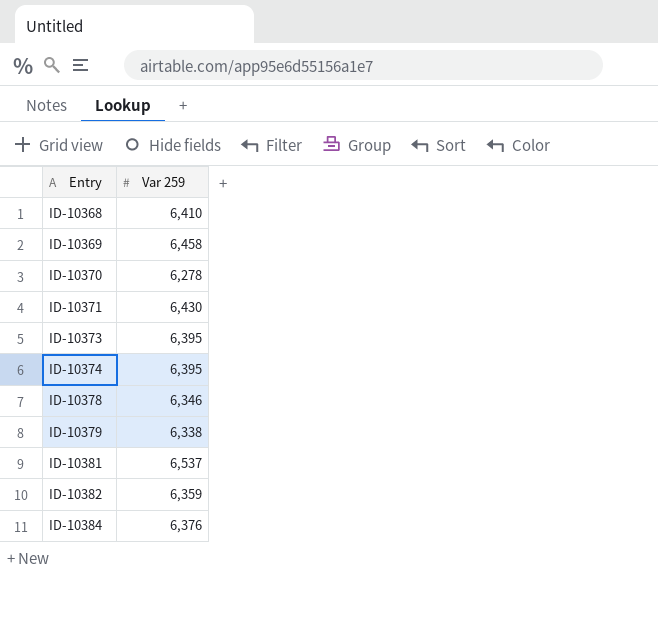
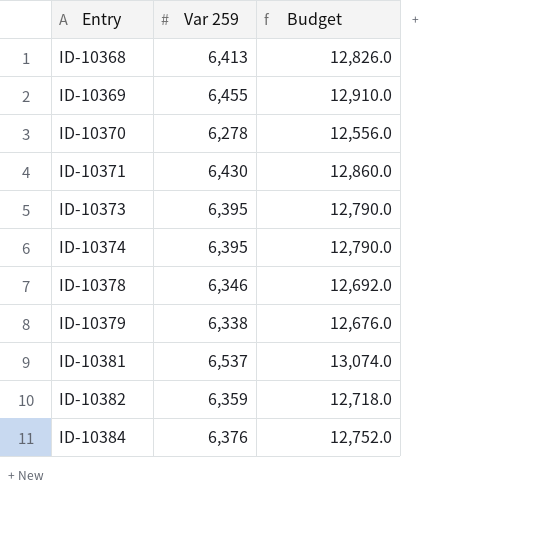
column Budget | formula: none -> [Var 259] * 2
ID-10368 | Var 259: 6,410 -> 6,413
ID-10369 | Var 259: 6,458 -> 6,455

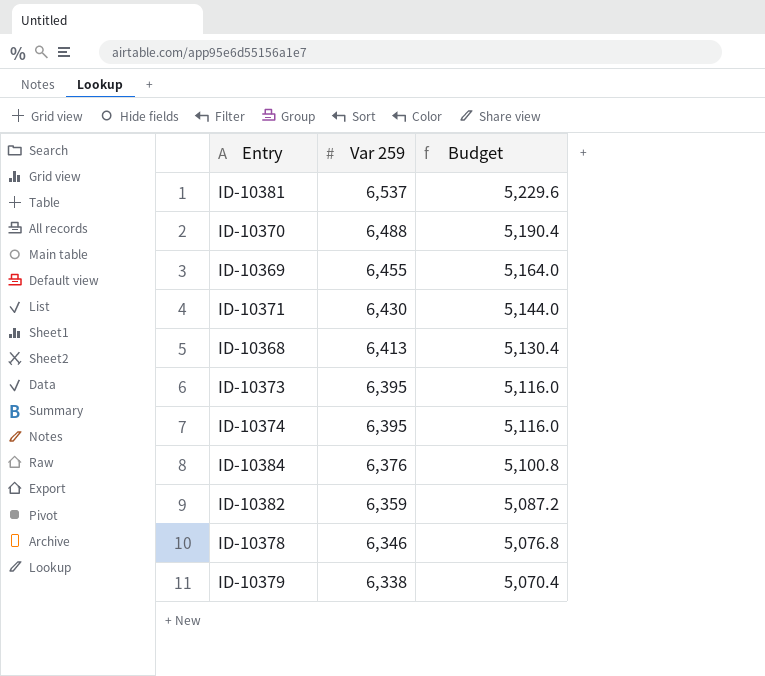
row order: Entry ascending -> Var 259 descending
column Budget | formula: [Var 259] * 2 -> [Var 259] * 0.8
ID-10370 | Var 259: 6,278 -> 6,488

